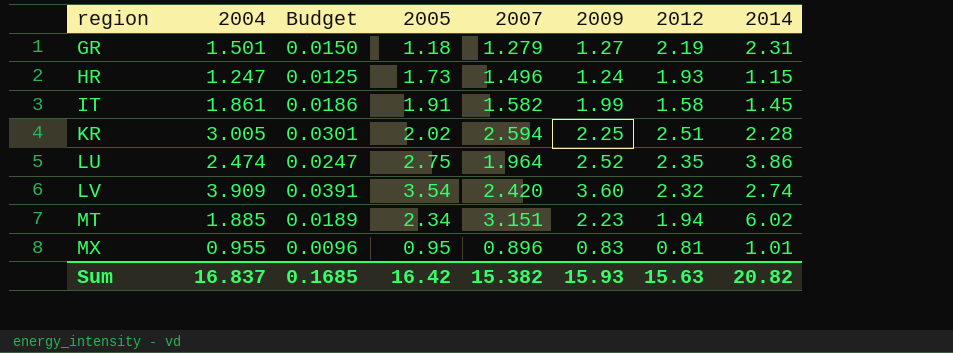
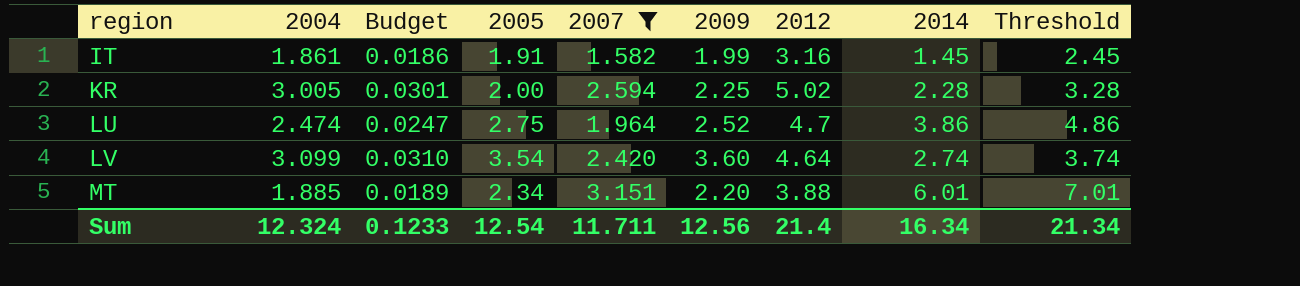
filter: none -> 2007 >= 1.582
column Threshold | formula: none -> [2014] + 1
IT | 2012: 1.58 -> 3.16
KR | 2005: 2.02 -> 2.00
KR | 2012: 2.51 -> 5.02
LU | 2012: 2.35 -> 4.7
LV | 2004: 3.909 -> 3.099
LV | Budget: 0.0391 -> 0.0310
LV | 2012: 2.32 -> 4.64
MT | 2009: 2.23 -> 2.20
MT | 2012: 1.94 -> 3.88
MT | 2014: 6.02 -> 6.01
Sum | 2004: 16.837 -> 12.324
Sum | Budget: 0.1685 -> 0.1233
Sum | 2005: 16.42 -> 12.54
Sum | 2007: 15.382 -> 11.711
Sum | 2009: 15.93 -> 12.56
Sum | 2012: 15.63 -> 21.4
Sum | 2014: 20.82 -> 16.34

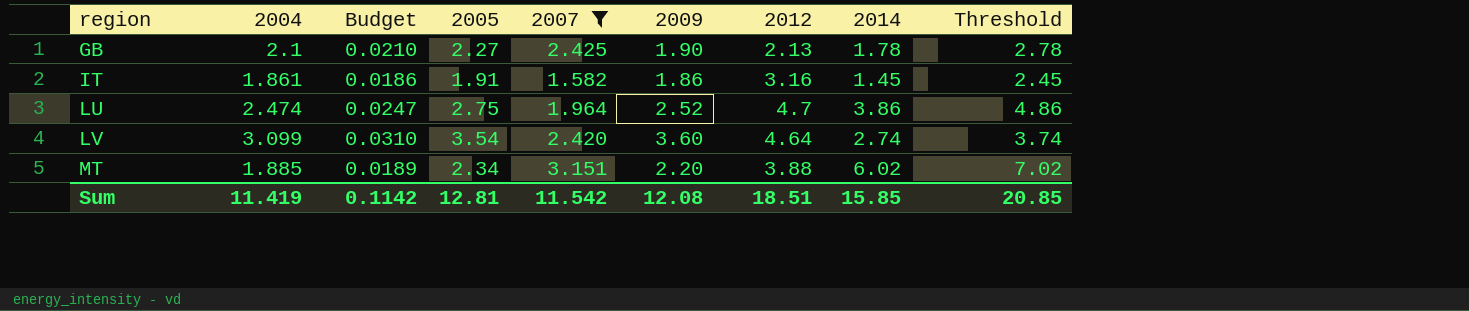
row KR: 3.005 | 0.0301 | 2.00 | 2.594 | 2.25 | 5.02 | 2.28 | 3.28 -> none
row GB: none -> 2.1 | 0.0210 | 2.27 | 2.425 | 1.90 | 2.13 | 1.78 | 2.78
IT | 2009: 1.99 -> 1.86
MT | 2014: 6.01 -> 6.02
MT | Threshold: 7.01 -> 7.02
Sum | 2004: 12.324 -> 11.419
Sum | Budget: 0.1233 -> 0.1142
Sum | 2005: 12.54 -> 12.81
Sum | 2007: 11.711 -> 11.542
Sum | 2009: 12.56 -> 12.08
Sum | 2012: 21.4 -> 18.51
Sum | 2014: 16.34 -> 15.85
Sum | Threshold: 21.34 -> 20.85

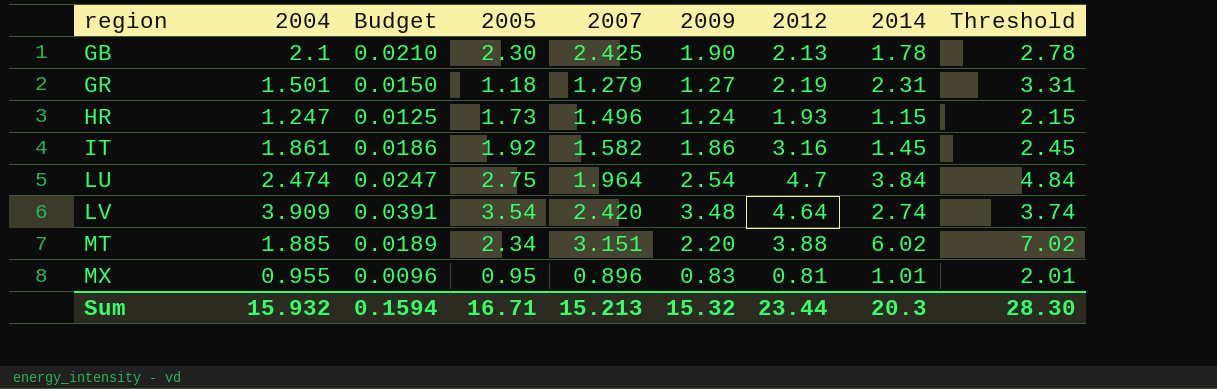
filter: 2007 >= 1.582 -> none
GB | 2005: 2.27 -> 2.30
IT | 2005: 1.91 -> 1.92
LU | 2009: 2.52 -> 2.54
LU | 2014: 3.86 -> 3.84
LU | Threshold: 4.86 -> 4.84
LV | 2004: 3.099 -> 3.909
LV | Budget: 0.0310 -> 0.0391
LV | 2009: 3.60 -> 3.48
Sum | 2004: 11.419 -> 15.932
Sum | Budget: 0.1142 -> 0.1594
Sum | 2005: 12.81 -> 16.71
Sum | 2007: 11.542 -> 15.213
Sum | 2009: 12.08 -> 15.32
Sum | 2012: 18.51 -> 23.44
Sum | 2014: 15.85 -> 20.3
Sum | Threshold: 20.85 -> 28.30

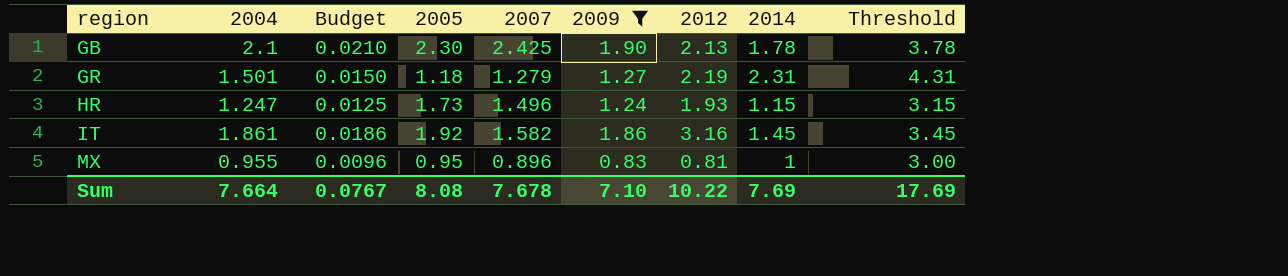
filter: none -> 2009 <= 1.90
column Threshold | formula: [2014] + 1 -> [2014] + 2
MX | 2014: 1.01 -> 1
Sum | 2004: 15.932 -> 7.664
Sum | Budget: 0.1594 -> 0.0767
Sum | 2005: 16.71 -> 8.08
Sum | 2007: 15.213 -> 7.678
Sum | 2009: 15.32 -> 7.10
Sum | 2012: 23.44 -> 10.22
Sum | 2014: 20.3 -> 7.69
Sum | Threshold: 28.30 -> 17.69

